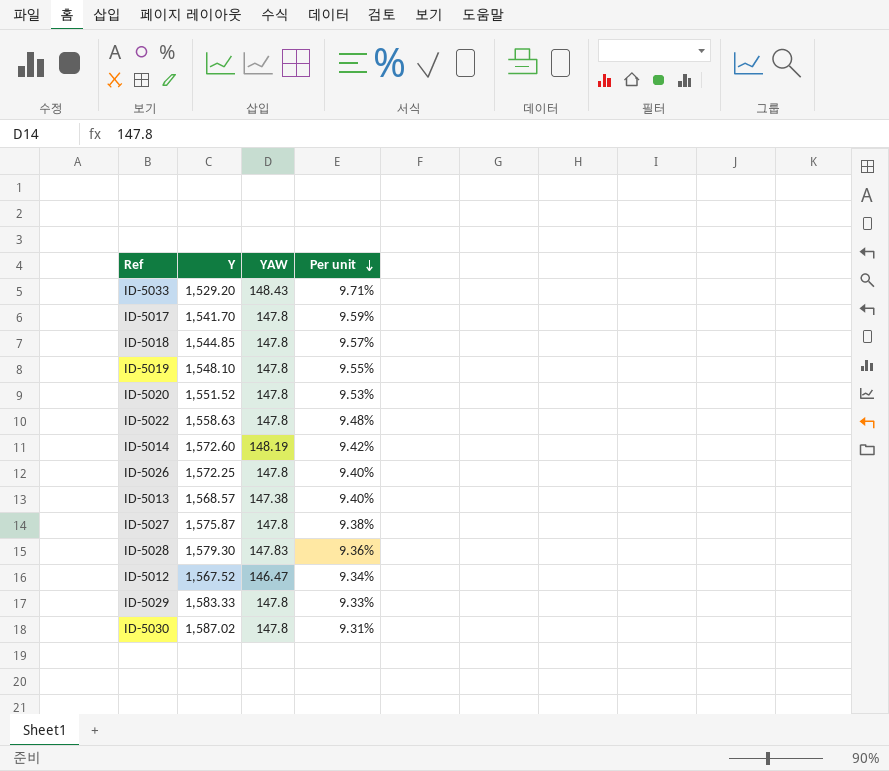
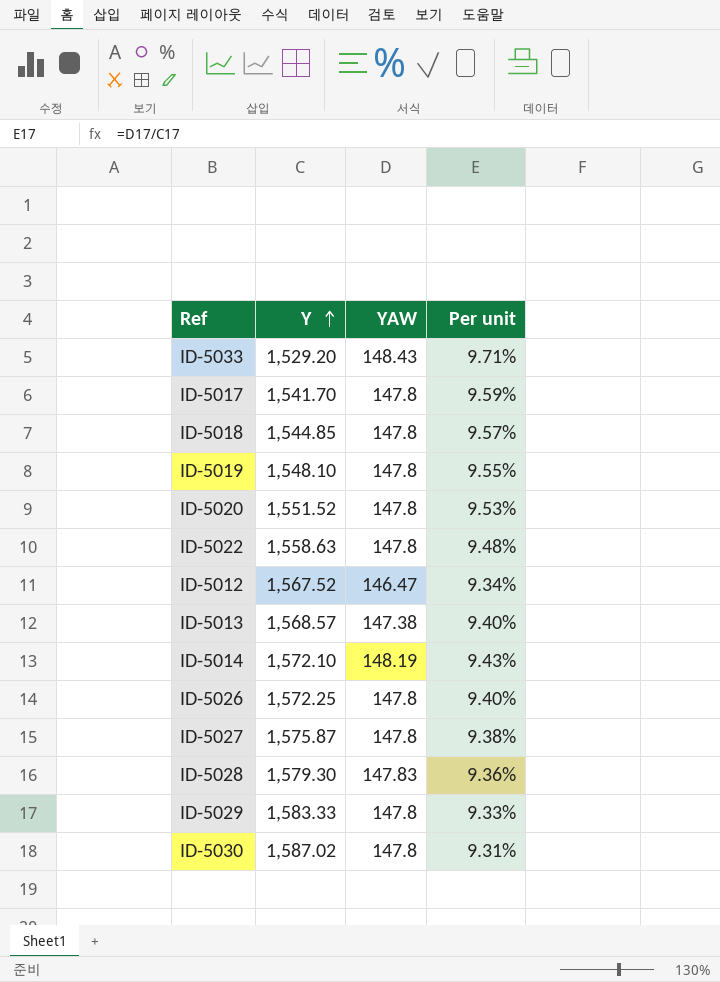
row order: Per unit descending -> Y ascending
ID-5014 | Y: 1,572.60 -> 1,572.10
ID-5014 | Per unit: 9.42% -> 9.43%

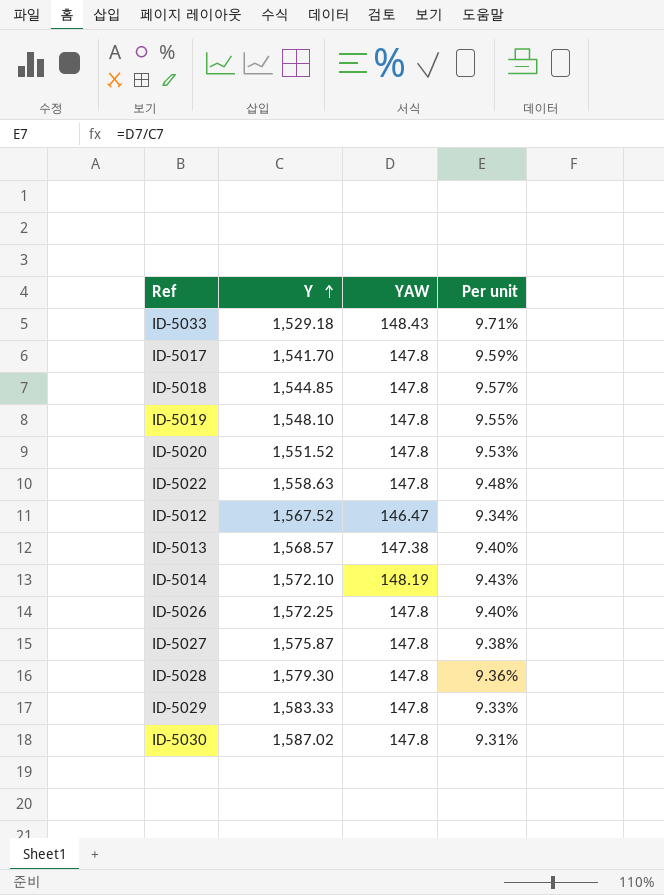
ID-5033 | Y: 1,529.20 -> 1,529.18
ID-5028 | YAW: 147.83 -> 147.8

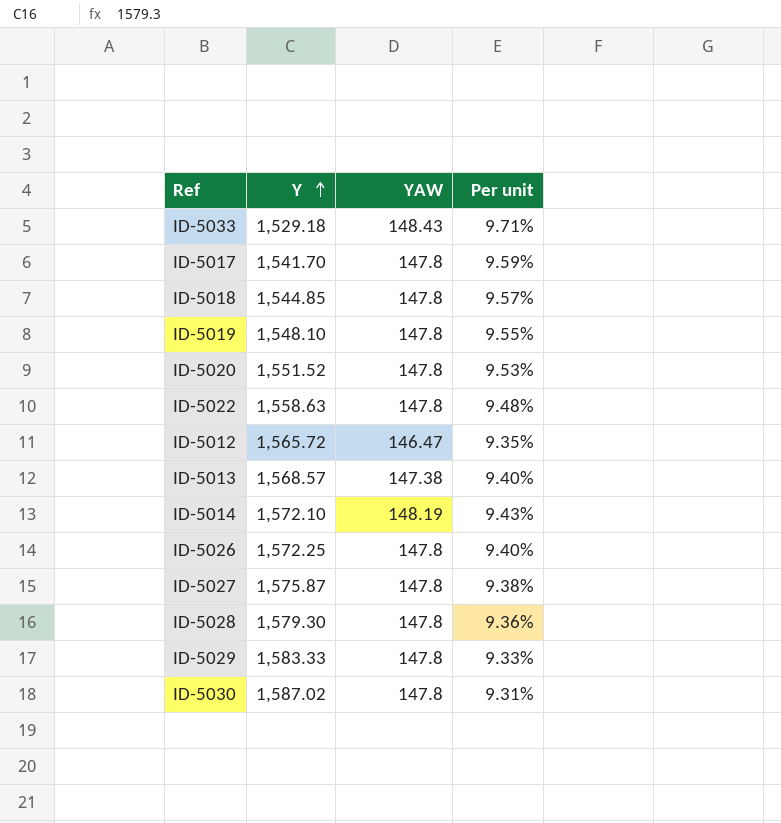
ID-5012 | Y: 1,567.52 -> 1,565.72
ID-5012 | Per unit: 9.34% -> 9.35%

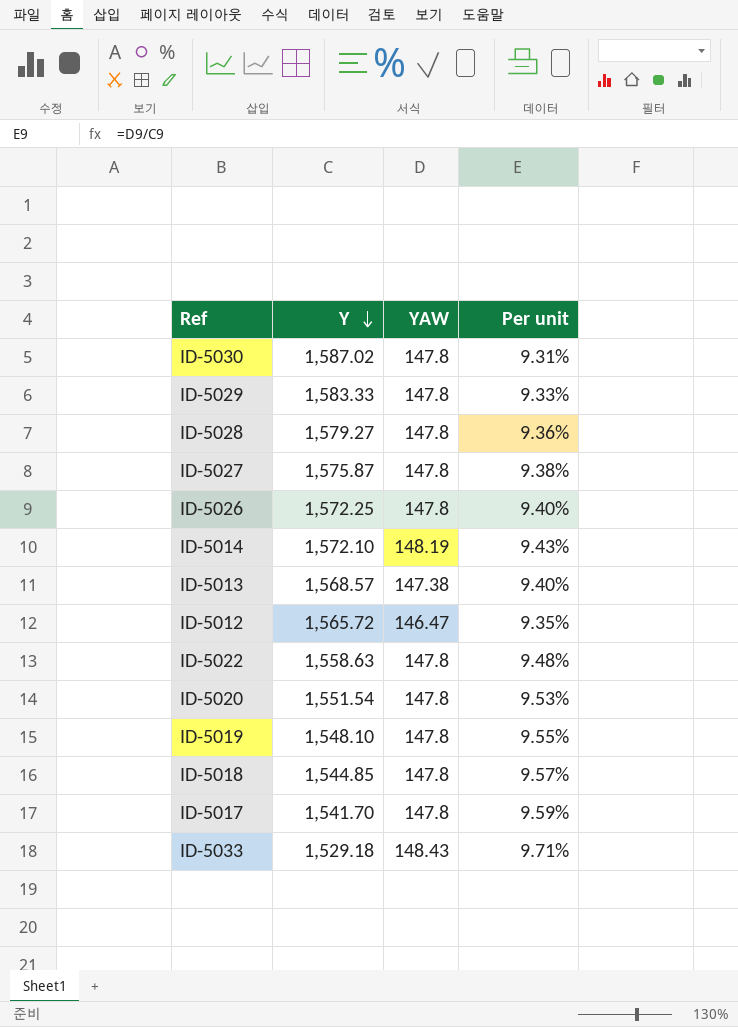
row order: Y ascending -> Y descending
ID-5028 | Y: 1,579.30 -> 1,579.27
ID-5020 | Y: 1,551.52 -> 1,551.54

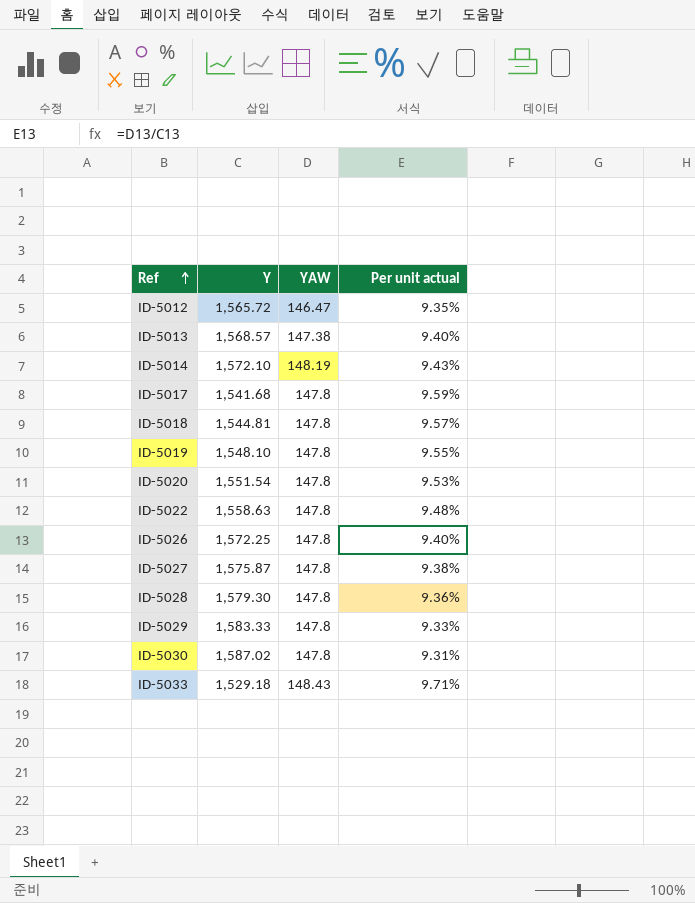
row order: Y descending -> Ref ascending
column name: Per unit -> Per unit actual
ID-5017 | Y: 1,541.70 -> 1,541.68
ID-5018 | Y: 1,544.85 -> 1,544.81
ID-5028 | Y: 1,579.27 -> 1,579.30

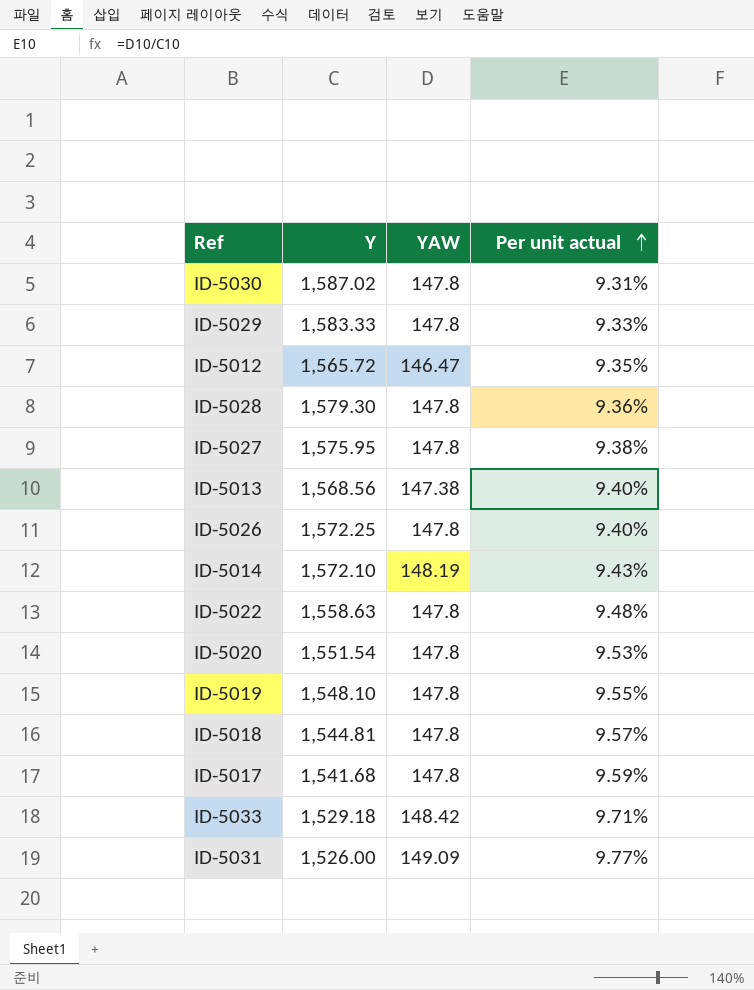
row order: Ref ascending -> Per unit actual ascending
ID-5027 | Y: 1,575.87 -> 1,575.95
ID-5013 | Y: 1,568.57 -> 1,568.56
ID-5033 | YAW: 148.43 -> 148.42
row ID-5031: none -> 1,526.00 | 149.09 | 9.77%

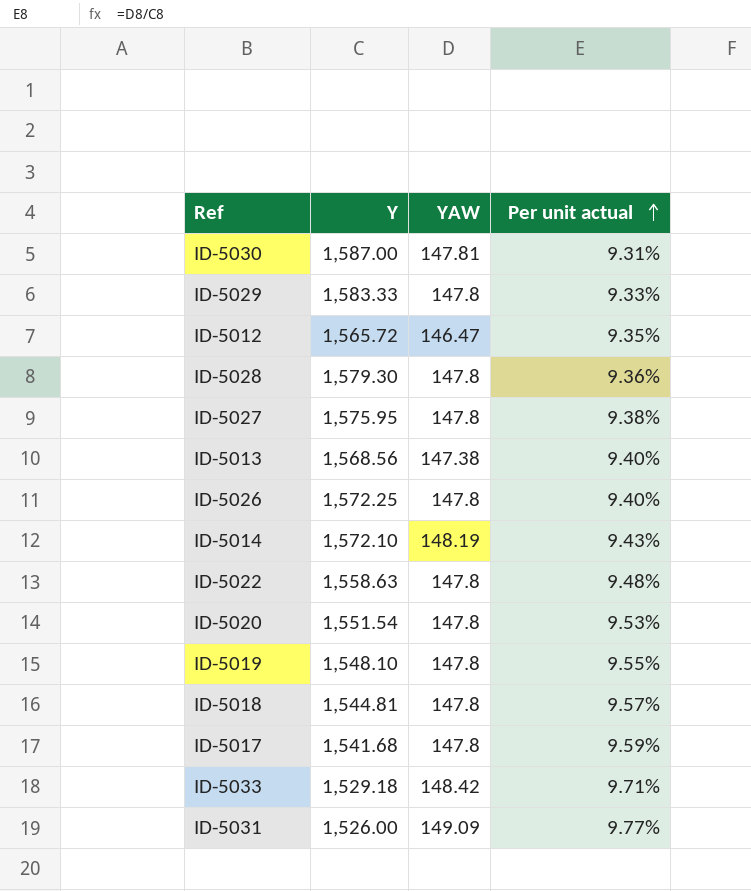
ID-5030 | Y: 1,587.02 -> 1,587.00
ID-5030 | YAW: 147.8 -> 147.81

